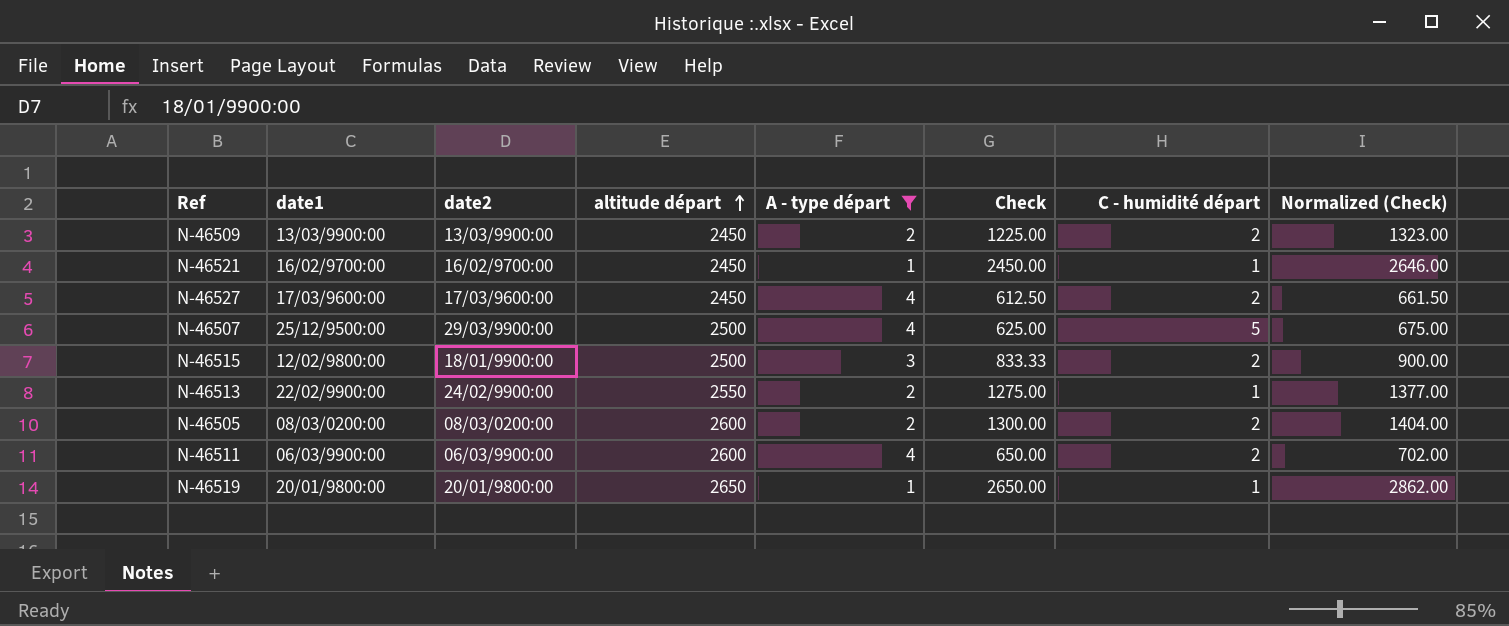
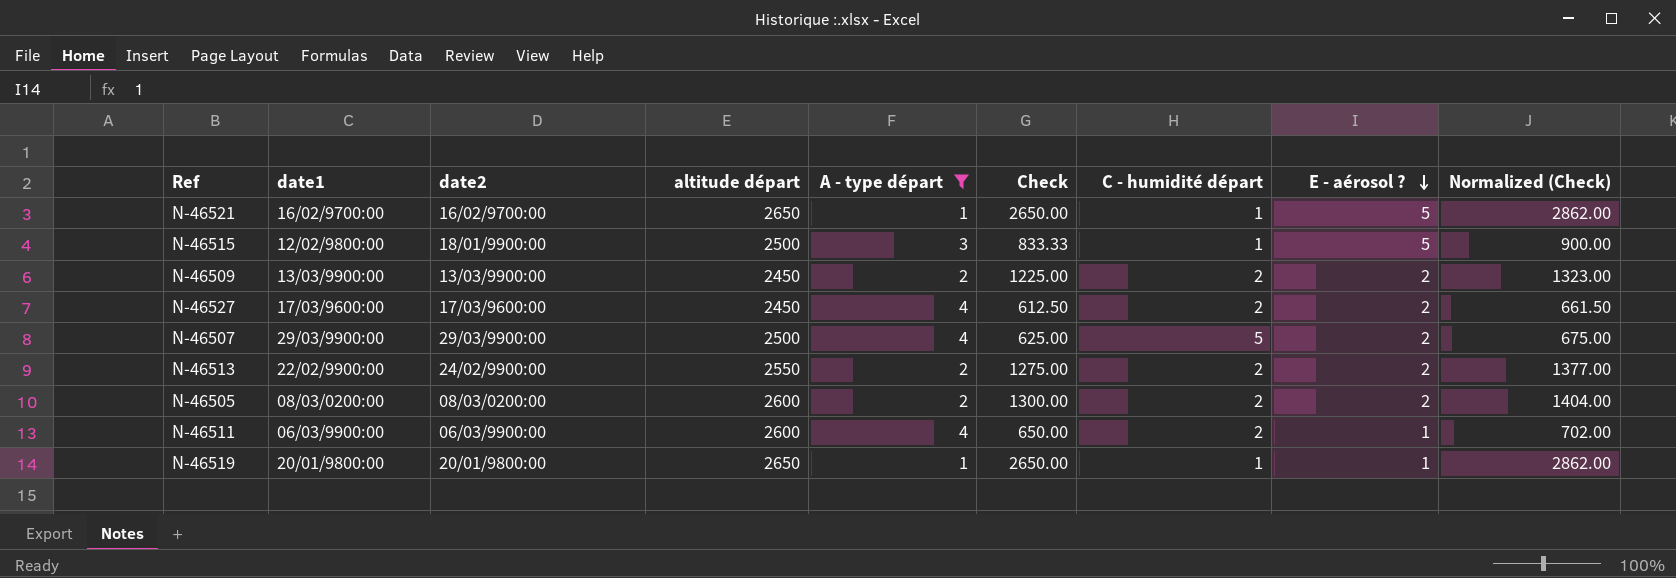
row order: altitude départ ascending -> E - aérosol ? descending
column E - aérosol ? | position: none -> 8
N-46521 | altitude départ: 2450 -> 2650
N-46521 | Check: 2450.00 -> 2650.00
N-46521 | Normalized (Check): 2646.00 -> 2862.00
N-46515 | C - humidité départ: 2 -> 1
N-46507 | date1: 25/12/9500:00 -> 29/03/9900:00
N-46513 | C - humidité départ: 1 -> 2

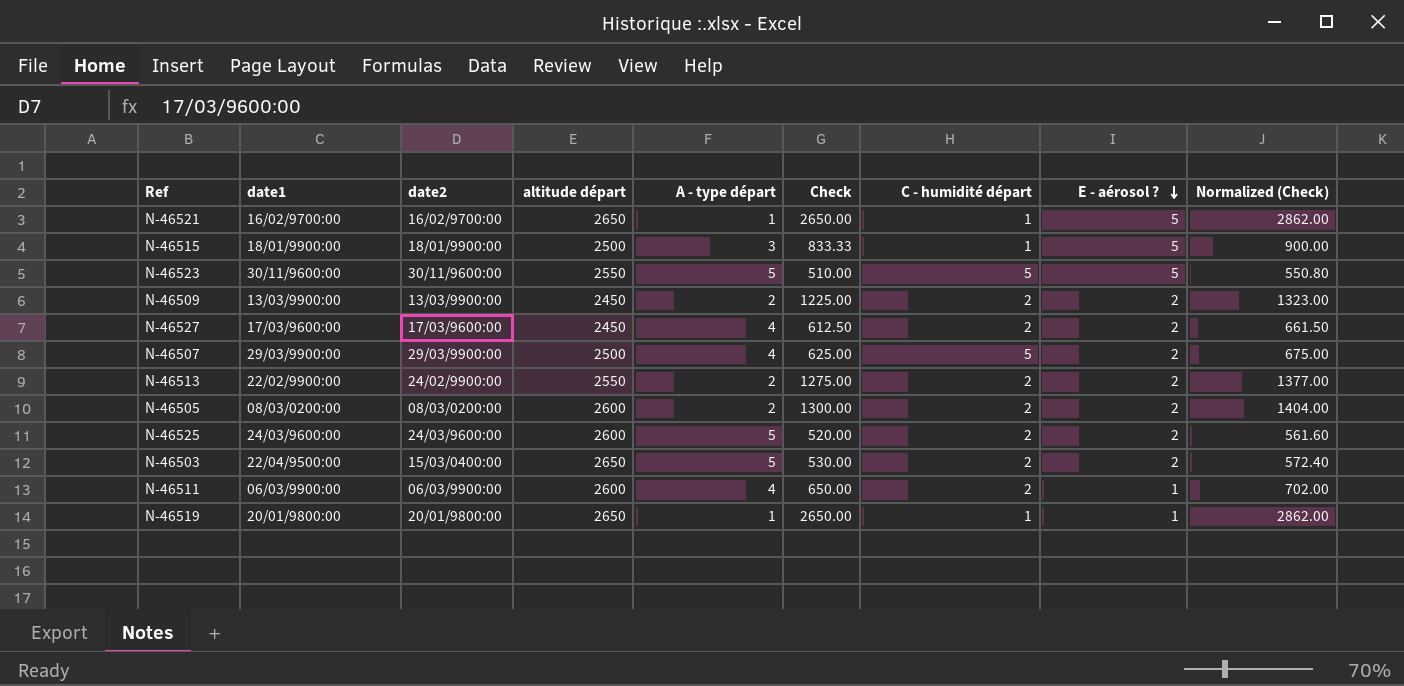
filter: A - type départ != 5 -> none
N-46515 | date1: 12/02/9800:00 -> 18/01/9900:00

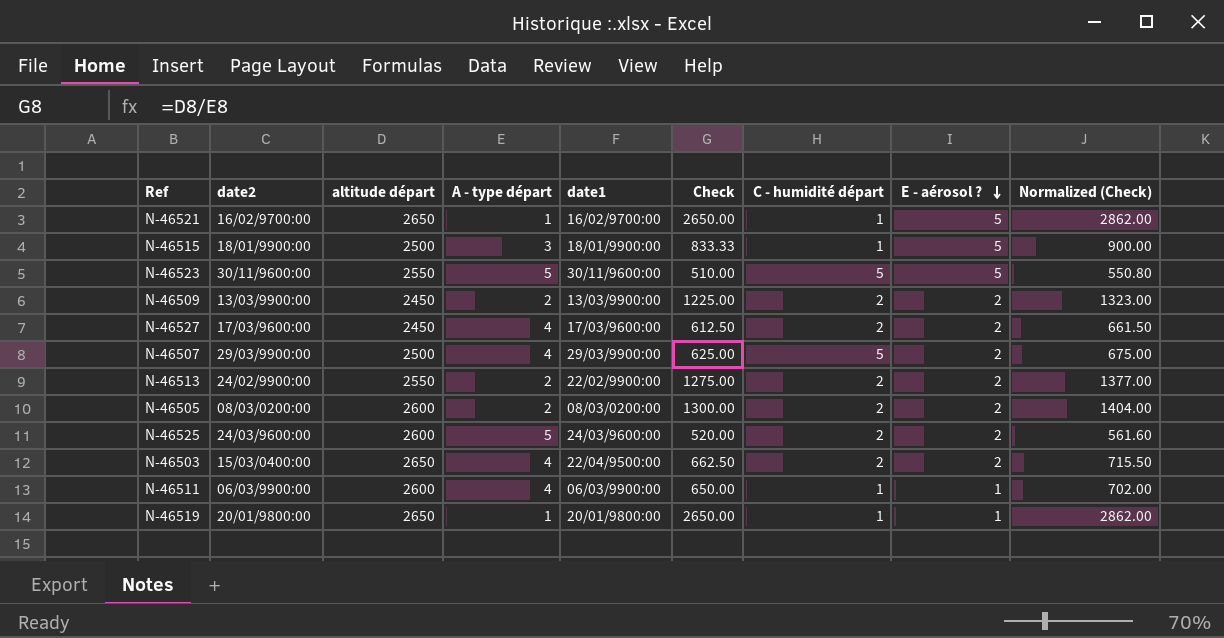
column date1 | position: 2 -> 5
N-46503 | A - type départ: 5 -> 4
N-46503 | Check: 530.00 -> 662.50
N-46503 | Normalized (Check): 572.40 -> 715.50
N-46511 | C - humidité départ: 2 -> 1

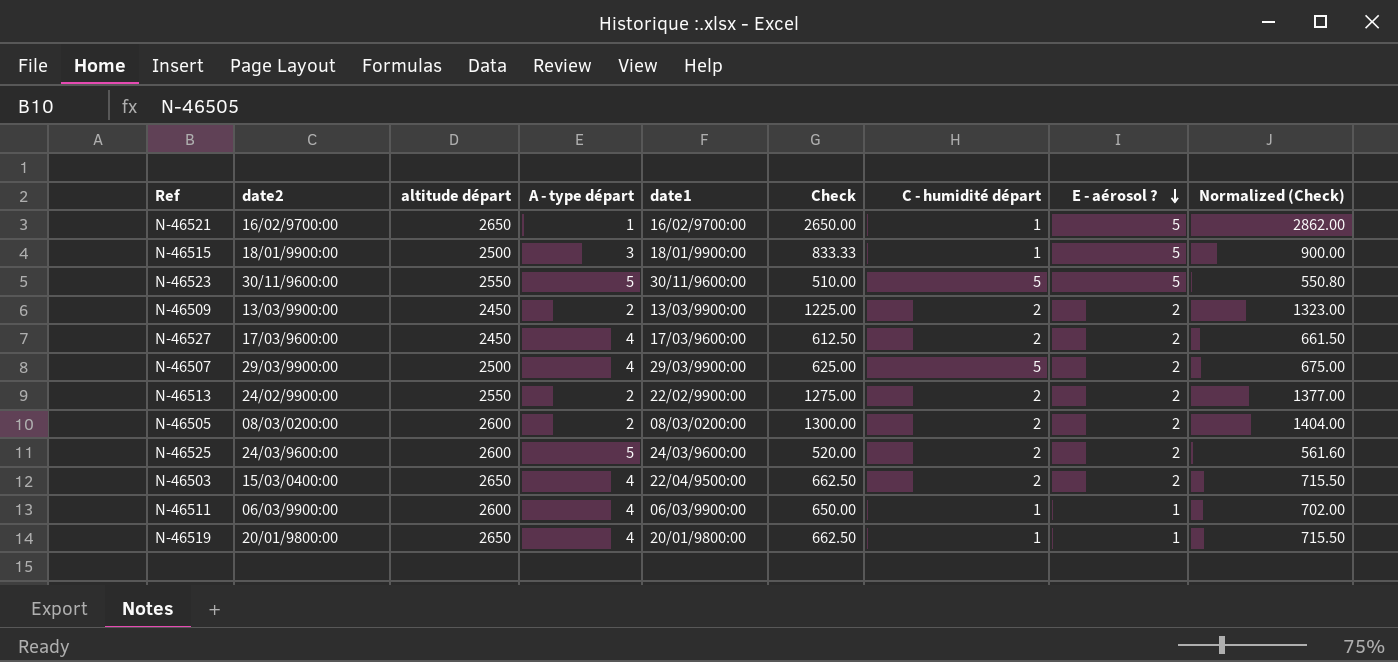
N-46519 | A - type départ: 1 -> 4
N-46519 | Check: 2650.00 -> 662.50
N-46519 | Normalized (Check): 2862.00 -> 715.50

